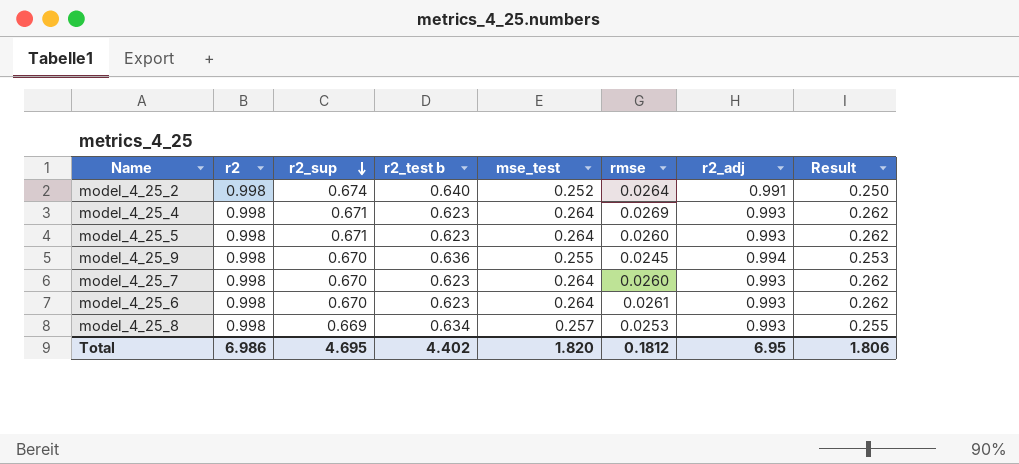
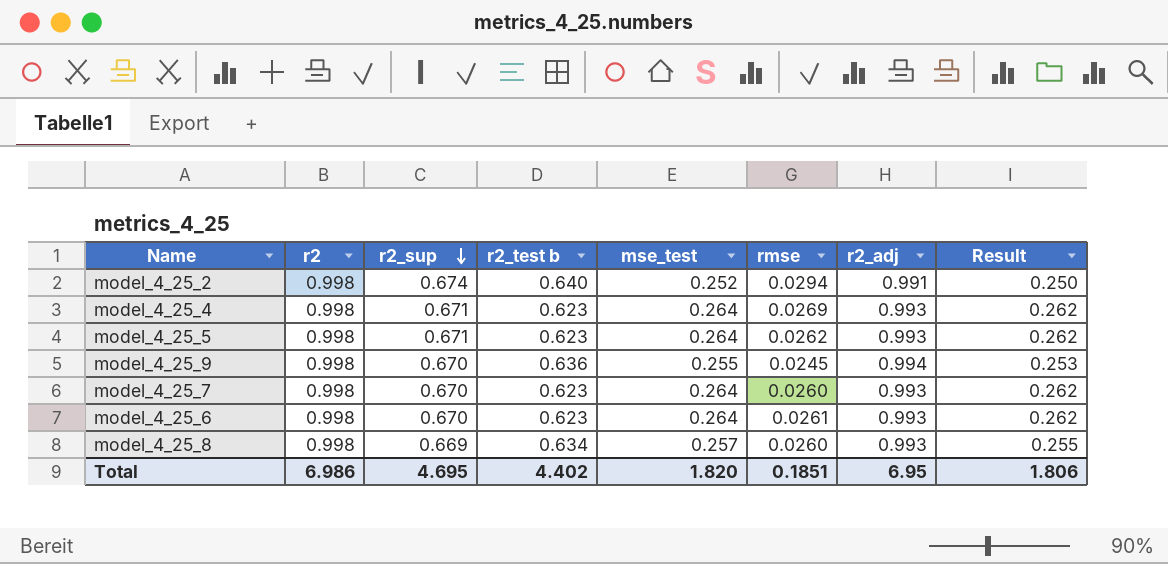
model_4_25_2 | rmse: 0.0264 -> 0.0294
model_4_25_5 | rmse: 0.0260 -> 0.0262
model_4_25_8 | rmse: 0.0253 -> 0.0260
Total | rmse: 0.1812 -> 0.1851

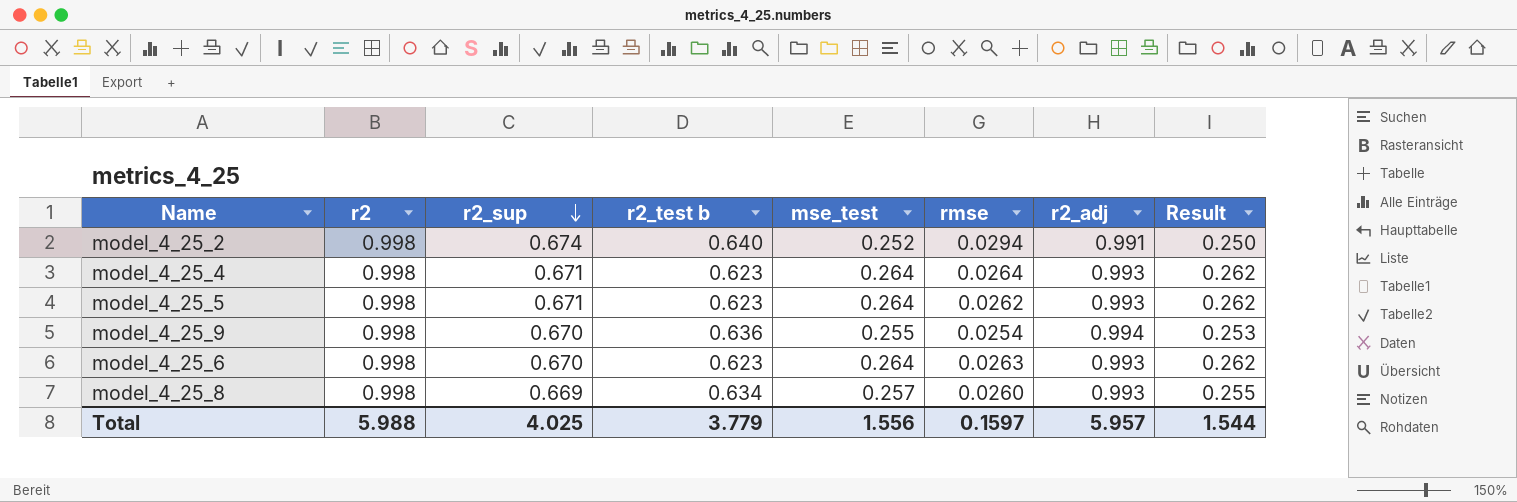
row model_4_25_7: 0.998 | 0.670 | 0.623 | 0.264 | 0.0260 | 0.993 | 0.262 -> none
model_4_25_4 | rmse: 0.0269 -> 0.0264
model_4_25_9 | rmse: 0.0245 -> 0.0254
model_4_25_6 | rmse: 0.0261 -> 0.0263
Total | r2: 6.986 -> 5.988
Total | r2_sup: 4.695 -> 4.025
Total | r2_test b: 4.402 -> 3.779
Total | mse_test: 1.820 -> 1.556
Total | rmse: 0.1851 -> 0.1597
Total | r2_adj: 6.95 -> 5.957
Total | Result: 1.806 -> 1.544

